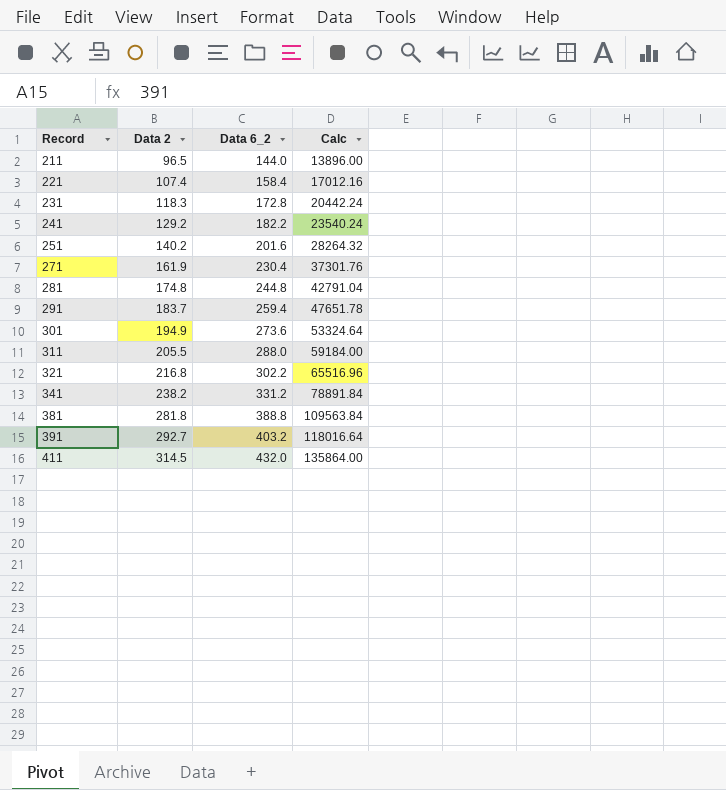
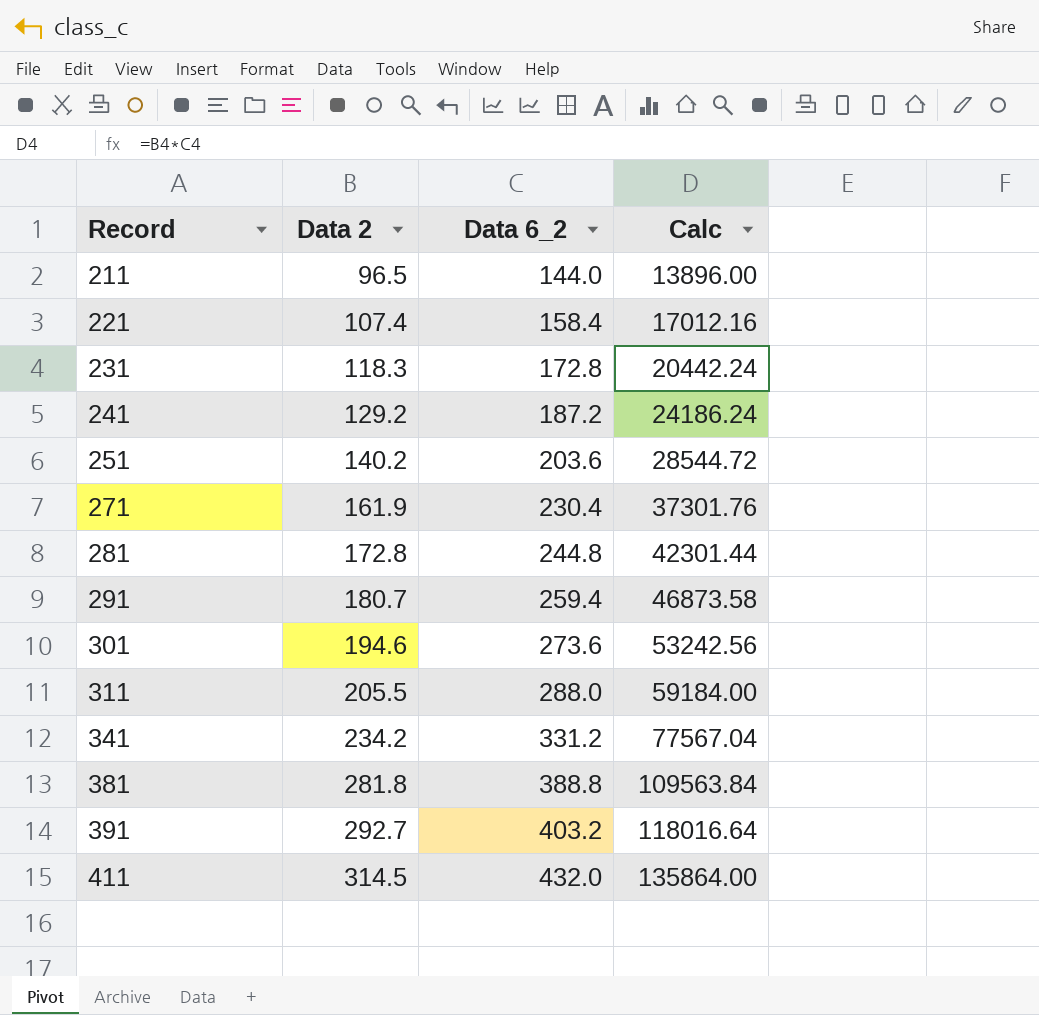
row 321: 216.8 | 302.2 | 65516.96 -> none
241 | Data 6_2: 182.2 -> 187.2
241 | Calc: 23540.24 -> 24186.24
251 | Data 6_2: 201.6 -> 203.6
251 | Calc: 28264.32 -> 28544.72
281 | Data 2: 174.8 -> 172.8
281 | Calc: 42791.04 -> 42301.44
291 | Data 2: 183.7 -> 180.7
291 | Calc: 47651.78 -> 46873.58
301 | Data 2: 194.9 -> 194.6
301 | Calc: 53324.64 -> 53242.56
341 | Data 2: 238.2 -> 234.2
341 | Calc: 78891.84 -> 77567.04

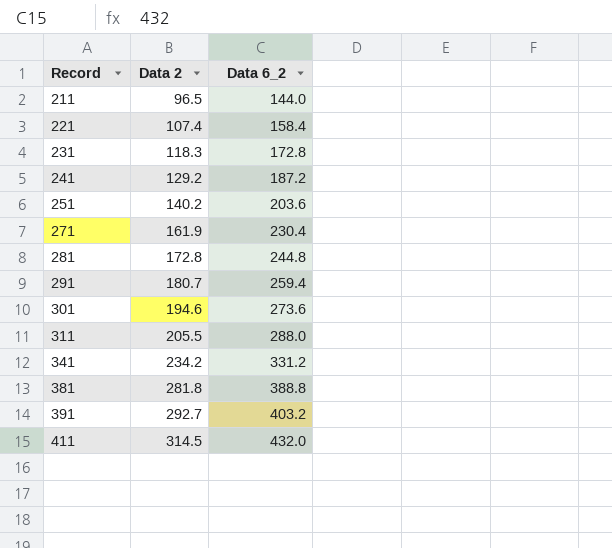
column Calc | formula: [Data 2] * [Data 6_2] -> none

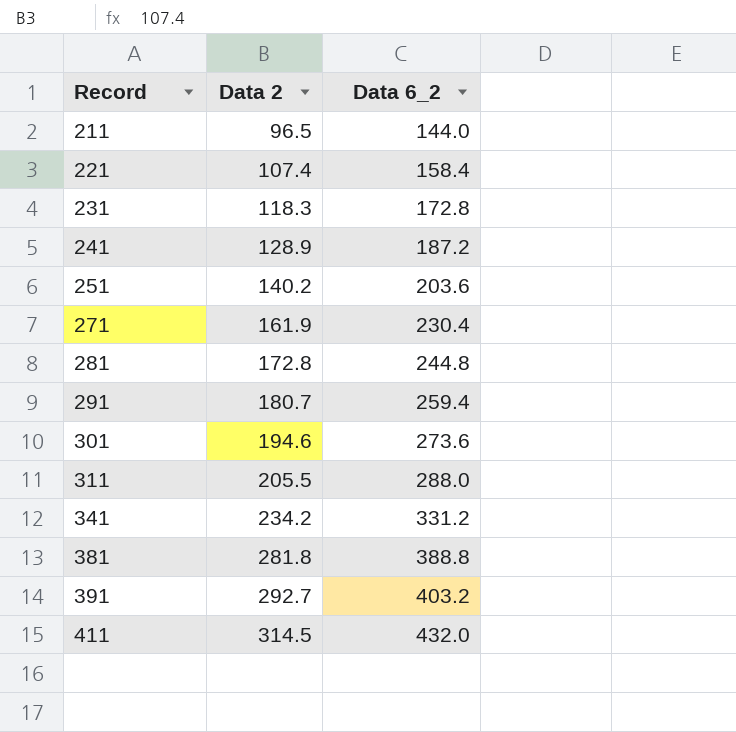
241 | Data 2: 129.2 -> 128.9

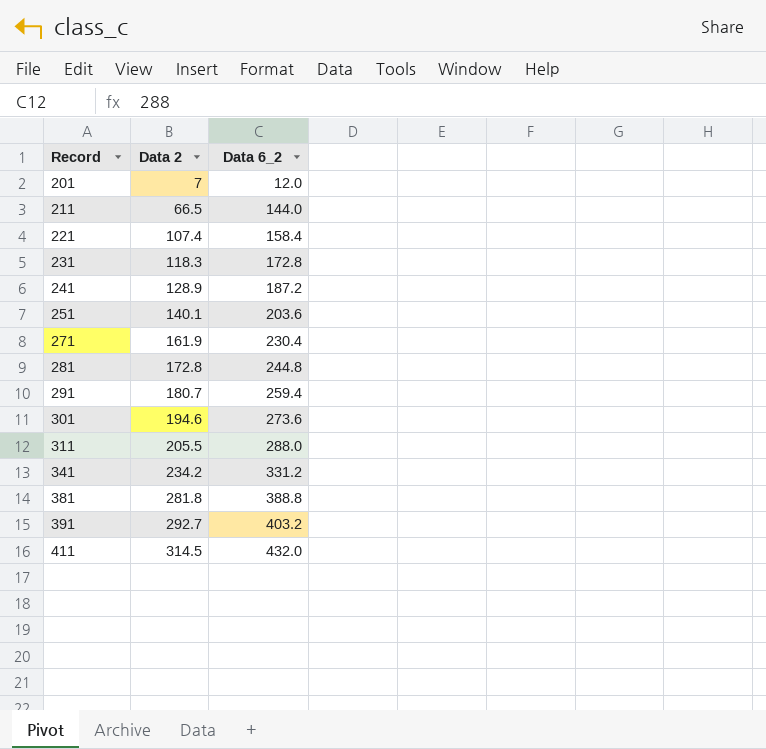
row 201: none -> 7 | 12.0
211 | Data 2: 96.5 -> 66.5
251 | Data 2: 140.2 -> 140.1

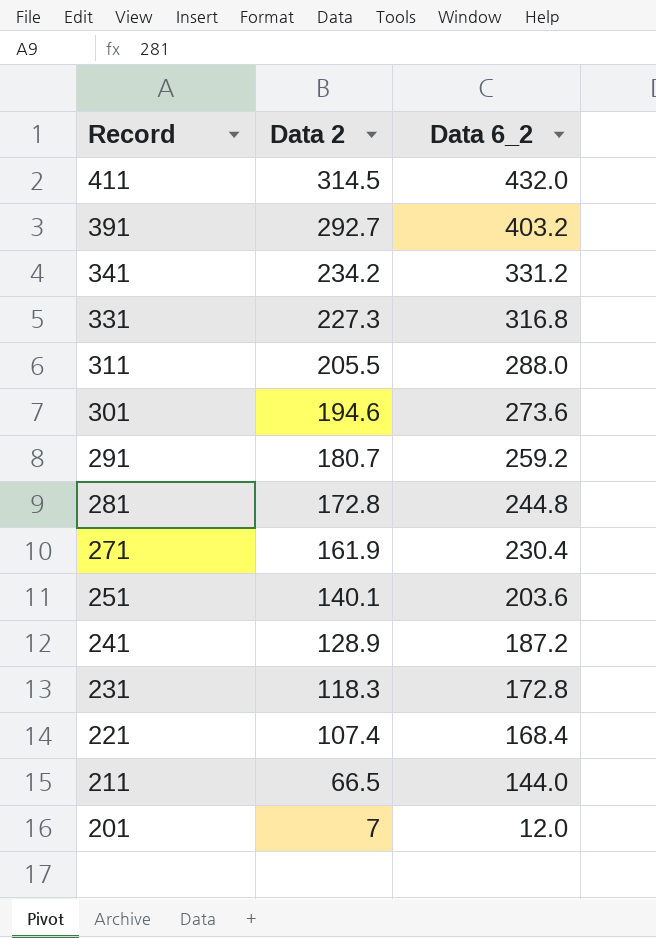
row order: Record ascending -> Record descending
row 381: 281.8 | 388.8 -> none
row 331: none -> 227.3 | 316.8
291 | Data 6_2: 259.4 -> 259.2
221 | Data 6_2: 158.4 -> 168.4

